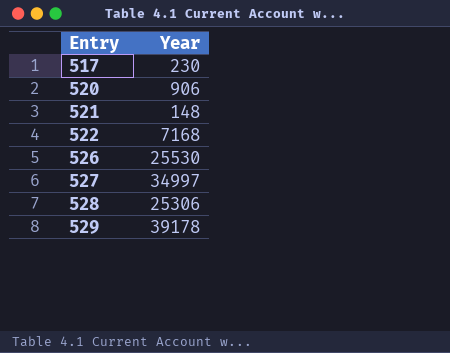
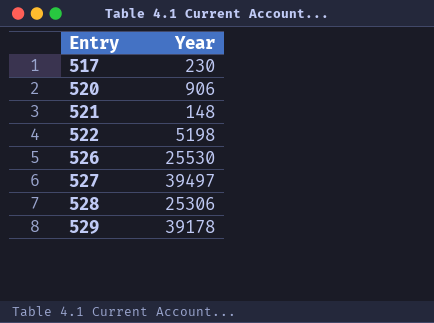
522 | Year: 7168 -> 5198
527 | Year: 34997 -> 39497

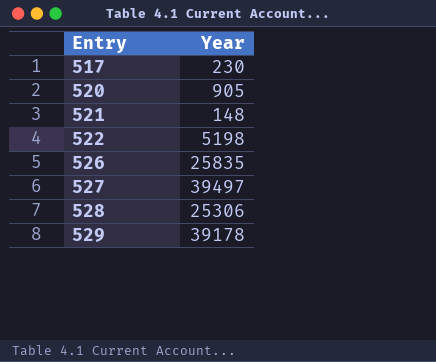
520 | Year: 906 -> 905
526 | Year: 25530 -> 25835

